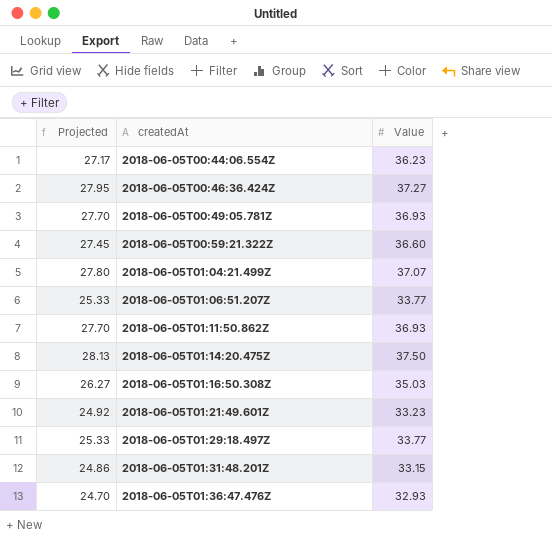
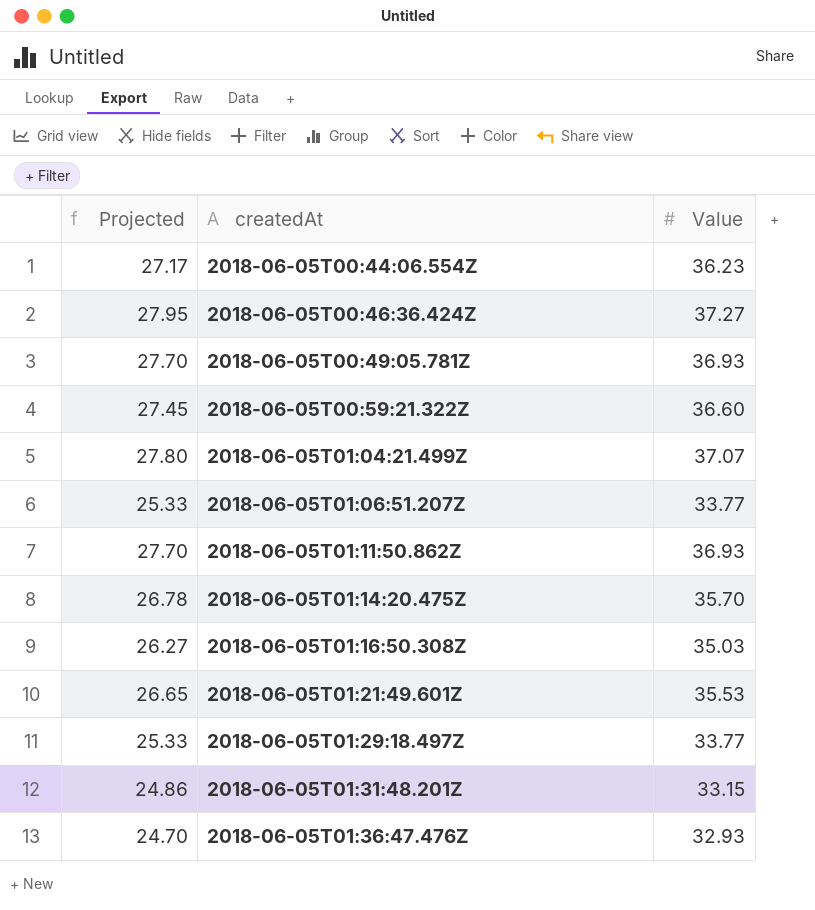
2018-06-05T01:14:20.475Z | Projected: 28.13 -> 26.78
2018-06-05T01:14:20.475Z | Value: 37.50 -> 35.70
2018-06-05T01:21:49.601Z | Projected: 24.92 -> 26.65
2018-06-05T01:21:49.601Z | Value: 33.23 -> 35.53

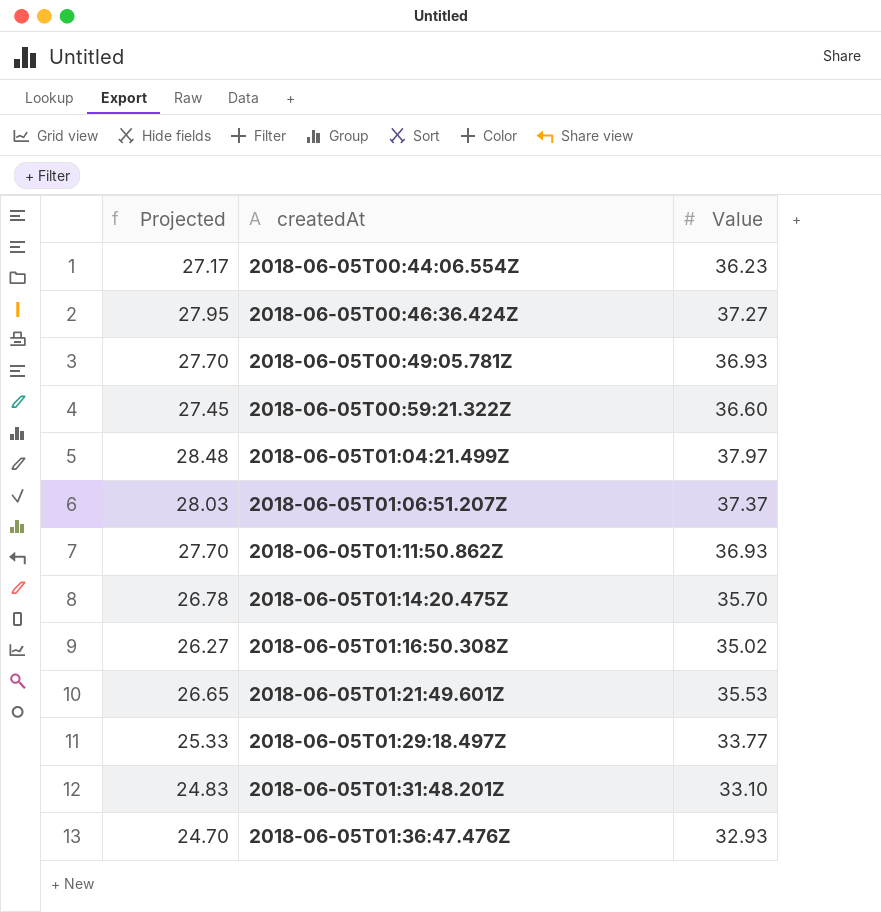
2018-06-05T01:04:21.499Z | Projected: 27.80 -> 28.48
2018-06-05T01:04:21.499Z | Value: 37.07 -> 37.97
2018-06-05T01:06:51.207Z | Projected: 25.33 -> 28.03
2018-06-05T01:06:51.207Z | Value: 33.77 -> 37.37
2018-06-05T01:16:50.308Z | Value: 35.03 -> 35.02
2018-06-05T01:31:48.201Z | Projected: 24.86 -> 24.83
2018-06-05T01:31:48.201Z | Value: 33.15 -> 33.10

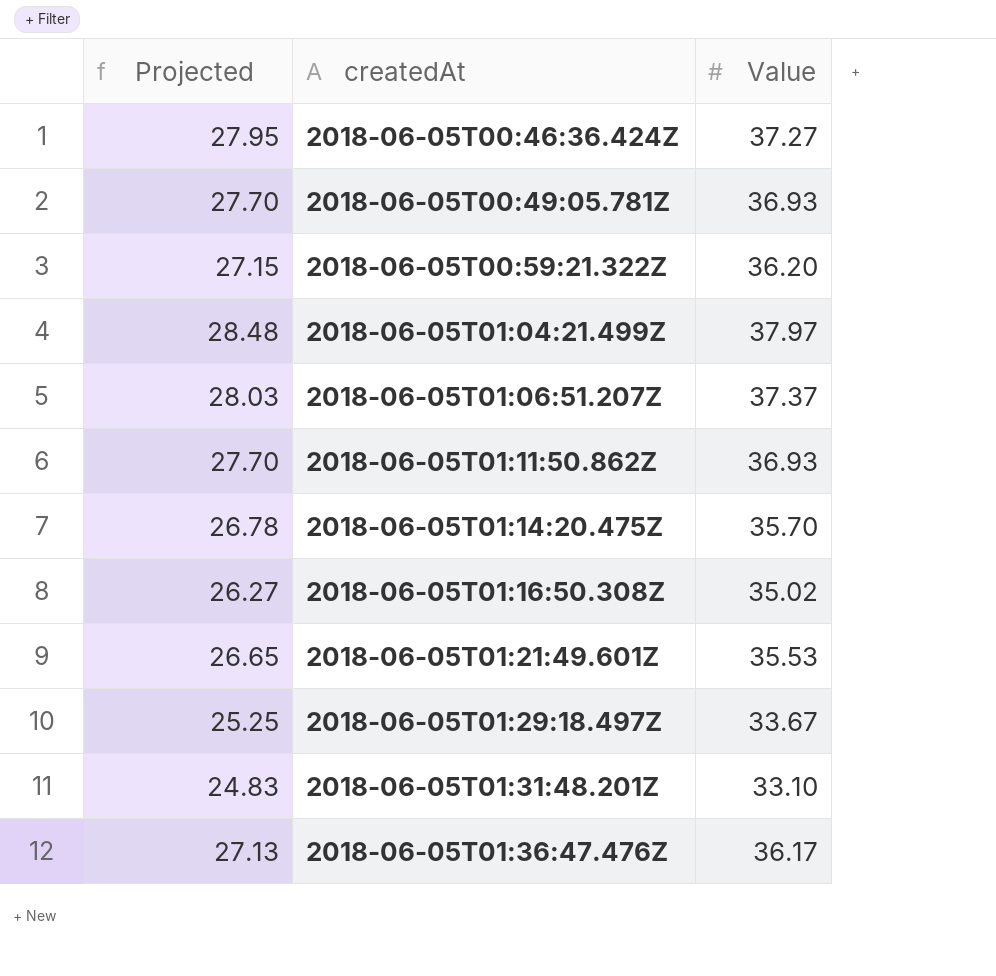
row 2018-06-05T00:44:06.554Z: 27.17 | 36.23 -> none
2018-06-05T00:59:21.322Z | Projected: 27.45 -> 27.15
2018-06-05T00:59:21.322Z | Value: 36.60 -> 36.20
2018-06-05T01:29:18.497Z | Projected: 25.33 -> 25.25
2018-06-05T01:29:18.497Z | Value: 33.77 -> 33.67
2018-06-05T01:36:47.476Z | Projected: 24.70 -> 27.13
2018-06-05T01:36:47.476Z | Value: 32.93 -> 36.17

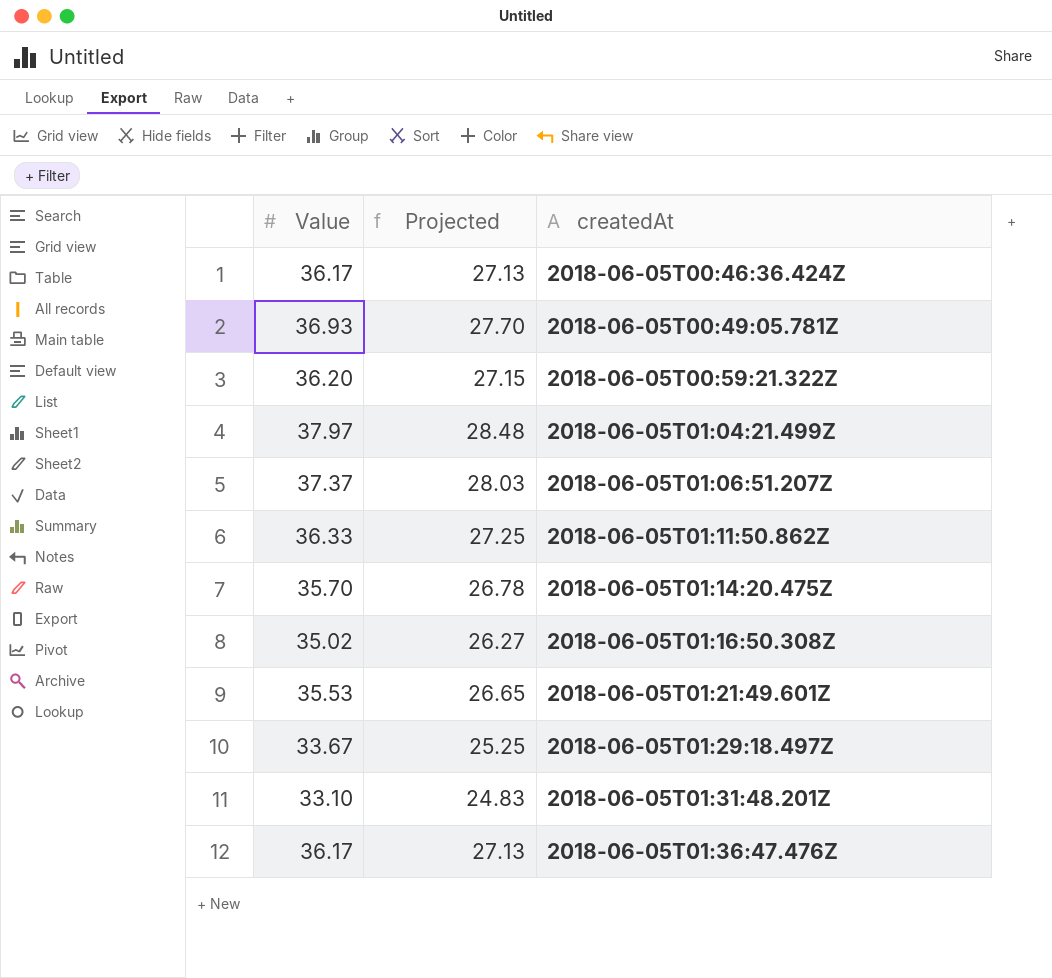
column Value | position: 3 -> 1
2018-06-05T00:46:36.424Z | Value: 37.27 -> 36.17
2018-06-05T00:46:36.424Z | Projected: 27.95 -> 27.13
2018-06-05T01:11:50.862Z | Value: 36.93 -> 36.33
2018-06-05T01:11:50.862Z | Projected: 27.70 -> 27.25

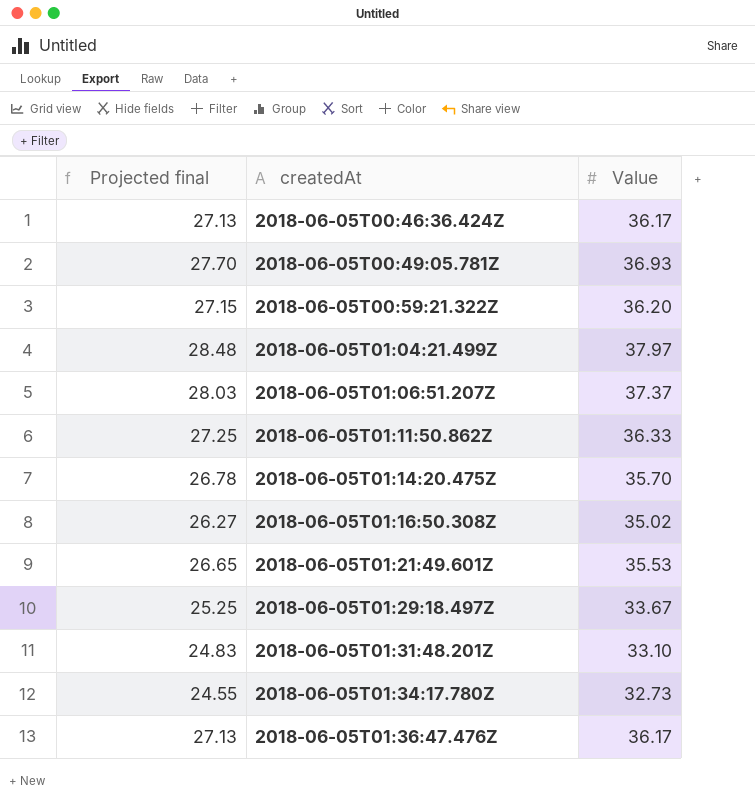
column name: Projected -> Projected final
column Value | position: 1 -> 3
row 2018-06-05T01:34:17.780Z: none -> 24.55 | 32.73

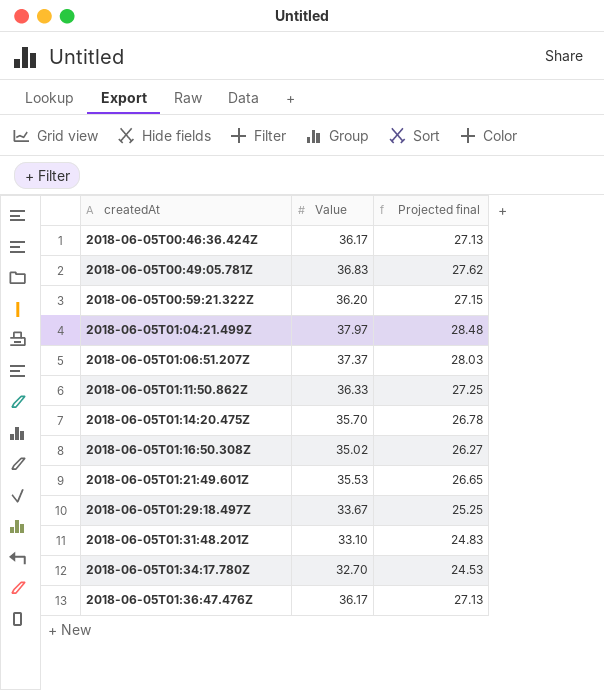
column Projected final | position: 1 -> 3
2018-06-05T00:49:05.781Z | Value: 36.93 -> 36.83
2018-06-05T00:49:05.781Z | Projected final: 27.70 -> 27.62
2018-06-05T01:34:17.780Z | Value: 32.73 -> 32.70
2018-06-05T01:34:17.780Z | Projected final: 24.55 -> 24.53

